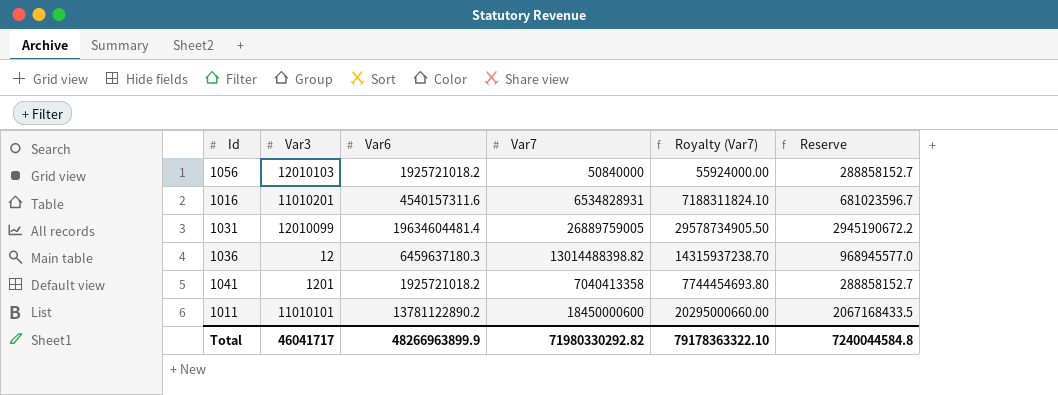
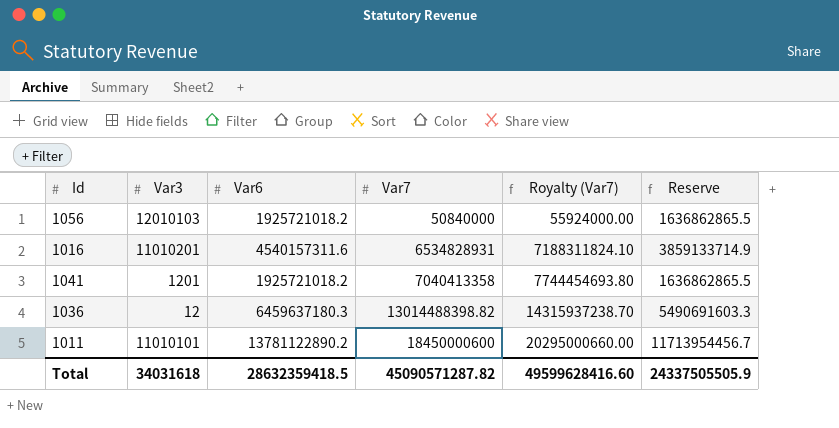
row order: none -> Var7 ascending
column Reserve | formula: [Var6] * 0.15 -> [Var6] * 0.85
row 1031: 12010099 | 19634604481.4 | 26889759005 | 29578734905.50 | 2945190672.2 -> none
Total | Var3: 46041717 -> 34031618
Total | Var6: 48266963899.9 -> 28632359418.5
Total | Var7: 71980330292.82 -> 45090571287.82
Total | Royalty (Var7): 79178363322.10 -> 49599628416.60
Total | Reserve: 7240044584.8 -> 24337505505.9

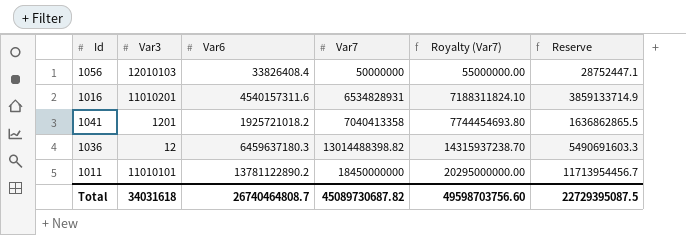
1056 | Var6: 1925721018.2 -> 33826408.4
1056 | Var7: 50840000 -> 50000000
1056 | Royalty (Var7): 55924000.00 -> 55000000.00
1056 | Reserve: 1636862865.5 -> 28752447.1
1011 | Var7: 18450000600 -> 18450000000
1011 | Royalty (Var7): 20295000660.00 -> 20295000000.00
Total | Var6: 28632359418.5 -> 26740464808.7
Total | Var7: 45090571287.82 -> 45089730687.82
Total | Royalty (Var7): 49599628416.60 -> 49598703756.60
Total | Reserve: 24337505505.9 -> 22729395087.5

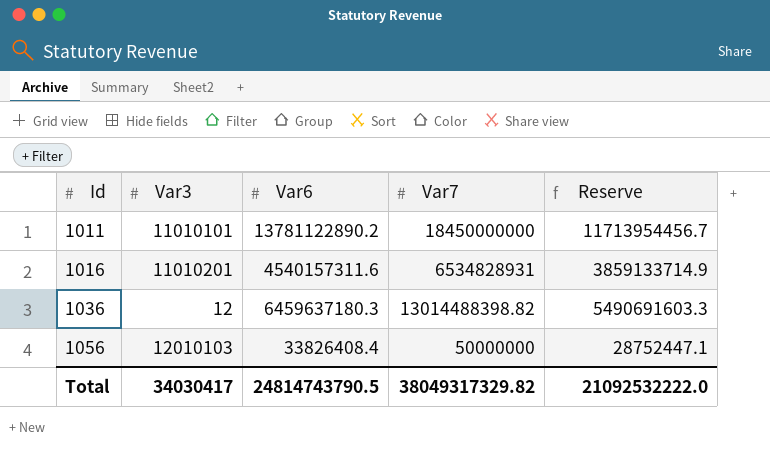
row order: Var7 ascending -> Id ascending
column Royalty (Var7) | formula: [Var7] * 1.1 -> none
row 1041: 1201 | 1925721018.2 | 7040413358 | 7744454693.80 | 1636862865.5 -> none
Total | Var3: 34031618 -> 34030417
Total | Var6: 26740464808.7 -> 24814743790.5
Total | Var7: 45089730687.82 -> 38049317329.82
Total | Reserve: 22729395087.5 -> 21092532222.0

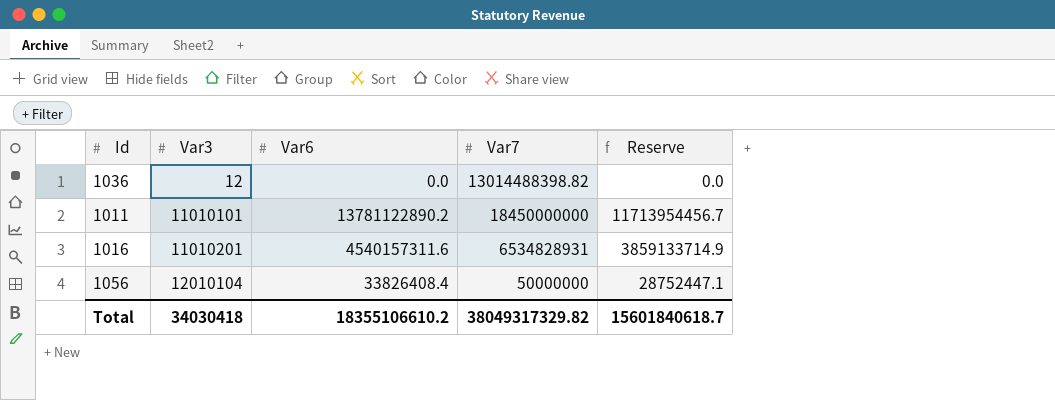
row order: Id ascending -> Var3 ascending
1036 | Var6: 6459637180.3 -> 0.0
1036 | Reserve: 5490691603.3 -> 0.0
1056 | Var3: 12010103 -> 12010104
Total | Var3: 34030417 -> 34030418
Total | Var6: 24814743790.5 -> 18355106610.2
Total | Reserve: 21092532222.0 -> 15601840618.7

